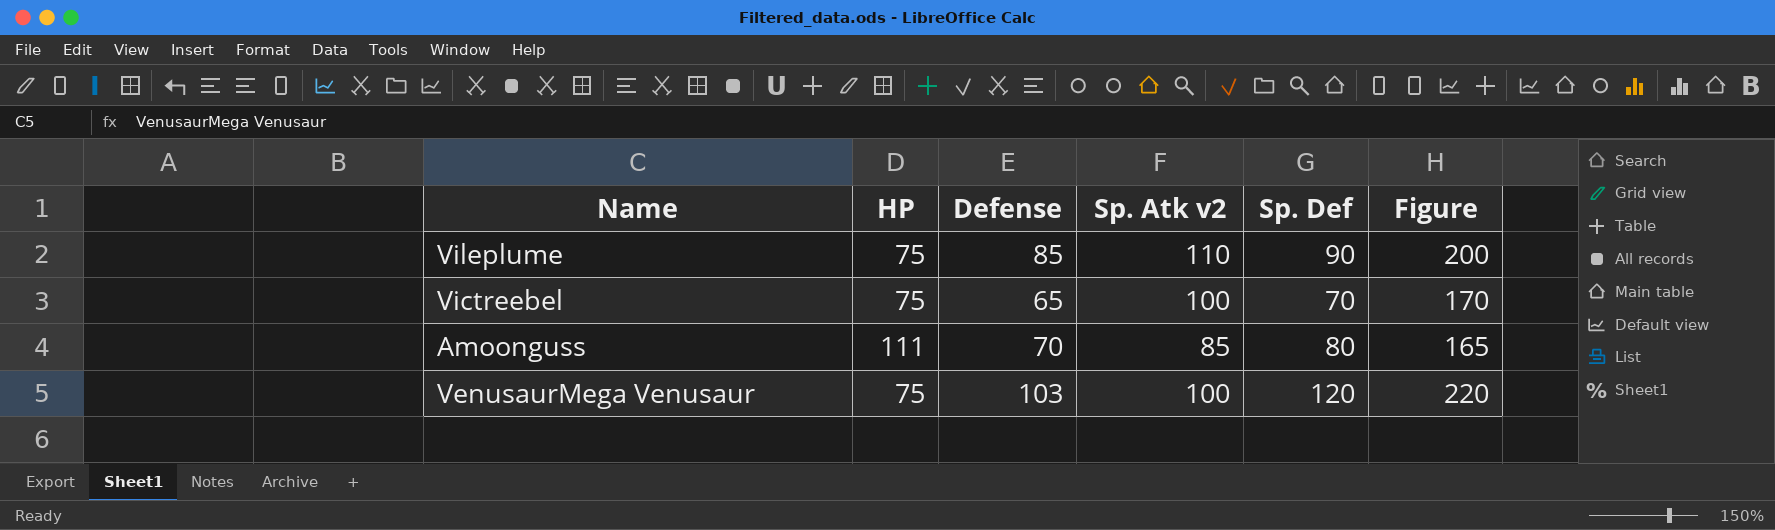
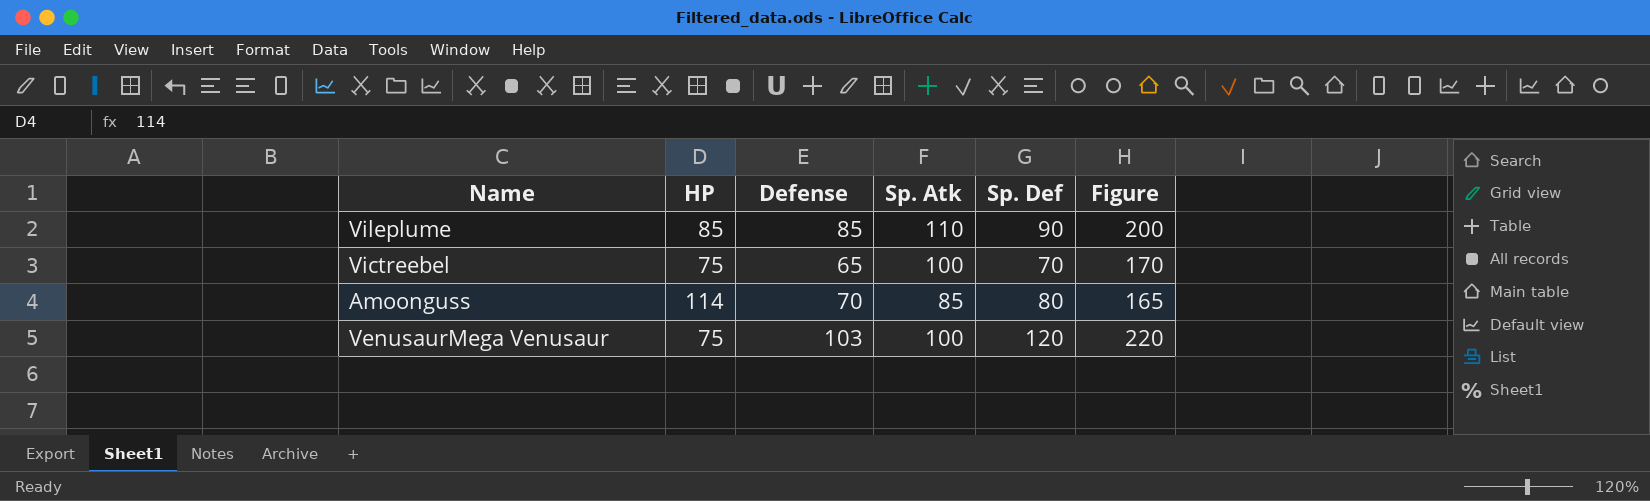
column name: Sp. Atk v2 -> Sp. Atk
Vileplume | HP: 75 -> 85
Amoonguss | HP: 111 -> 114

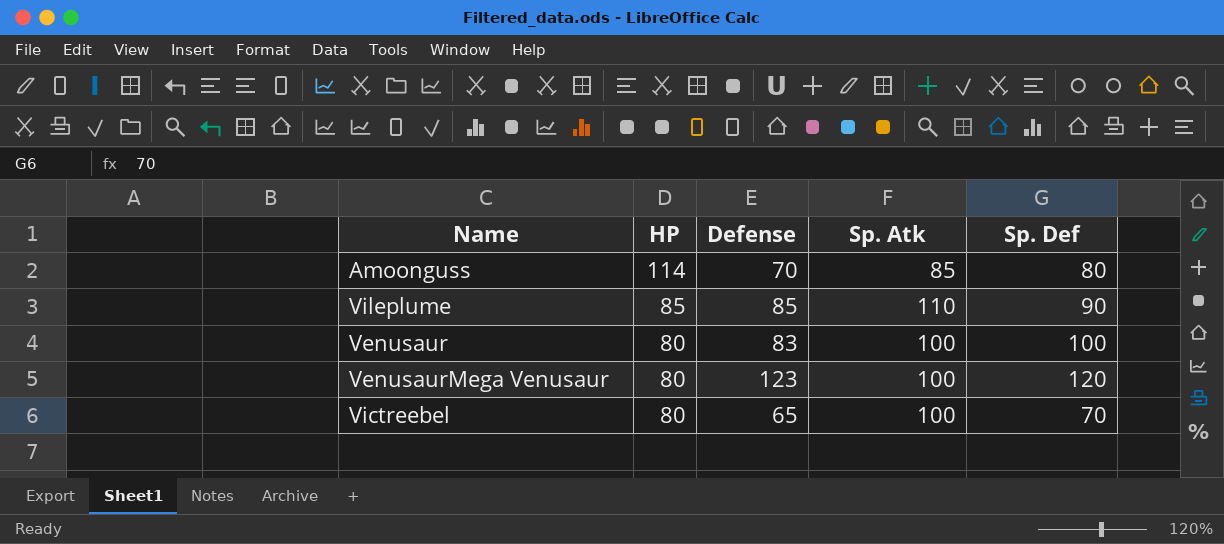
row order: none -> HP descending
column Figure | formula: [Sp. Atk] + [Sp. Def] -> none
row Venusaur: none -> 80 | 83 | 100 | 100
VenusaurMega Venusaur | HP: 75 -> 80
VenusaurMega Venusaur | Defense: 103 -> 123
Victreebel | HP: 75 -> 80

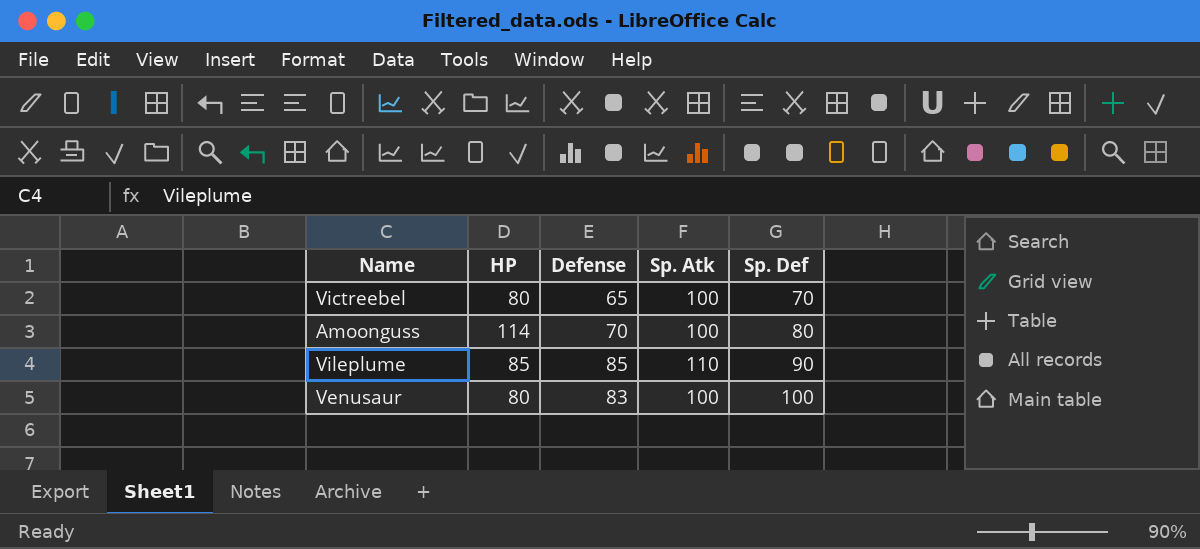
row order: HP descending -> Sp. Def ascending
row VenusaurMega Venusaur: 80 | 123 | 100 | 120 -> none
Amoonguss | Sp. Atk: 85 -> 100

